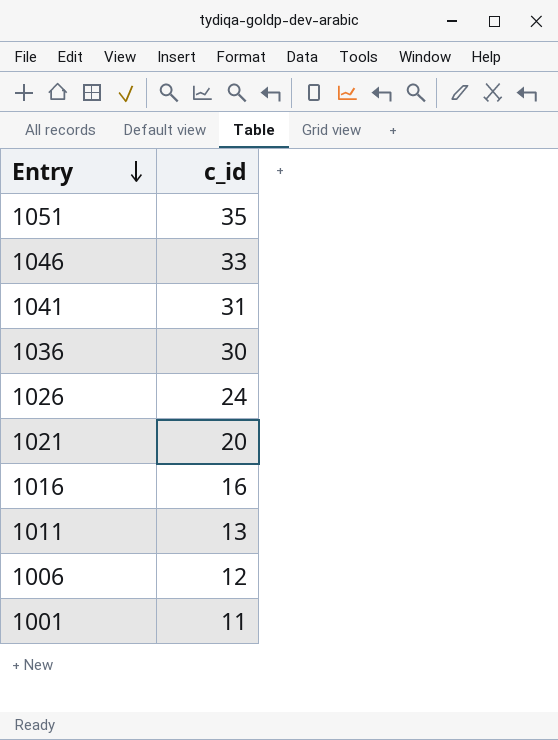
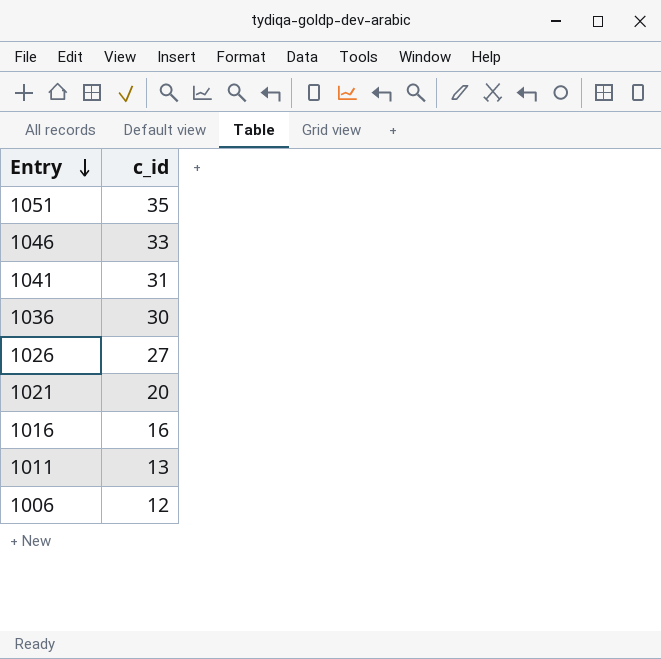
row 1001: 11 -> none
1026 | c_id: 24 -> 27

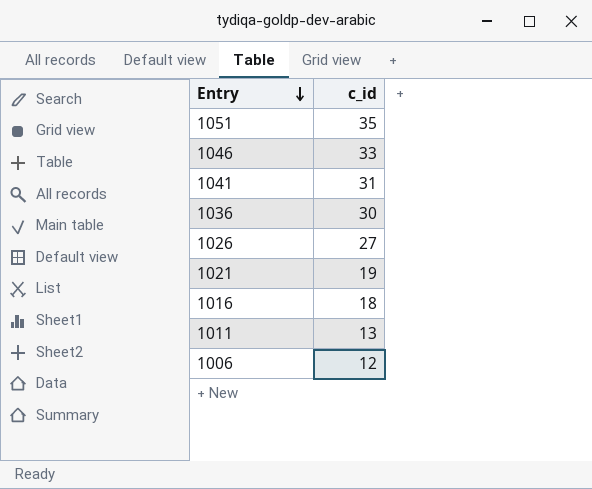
1021 | c_id: 20 -> 19
1016 | c_id: 16 -> 18

